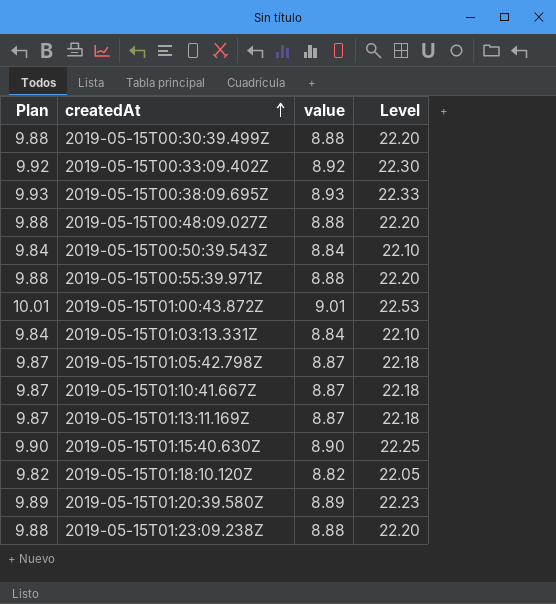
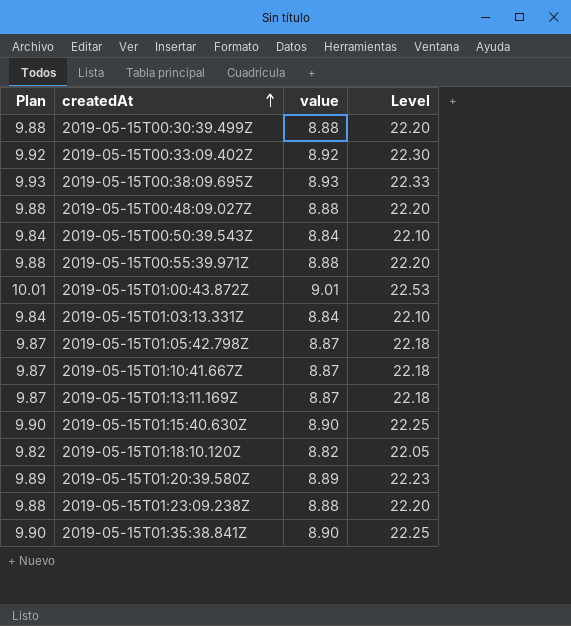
row 2019-05-15T01:35:38.841Z: none -> 9.90 | 8.90 | 22.25

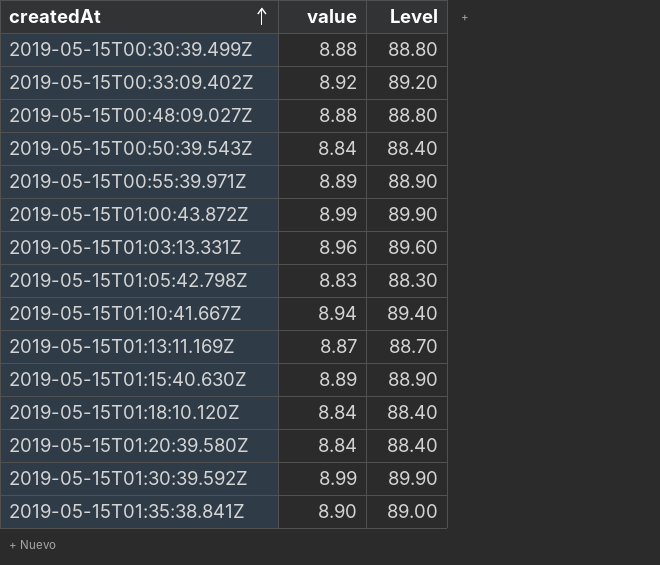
column Plan | formula: [value] + 1 -> none
column Level | formula: [value] * 2.5 -> [value] * 10
row 2019-05-15T00:38:09.695Z: 9.93 | 8.93 | 22.33 -> none
row 2019-05-15T01:23:09.238Z: 9.88 | 8.88 | 22.20 -> none
2019-05-15T00:55:39.971Z | value: 8.88 -> 8.89
2019-05-15T01:00:43.872Z | value: 9.01 -> 8.99
2019-05-15T01:03:13.331Z | value: 8.84 -> 8.96
2019-05-15T01:05:42.798Z | value: 8.87 -> 8.83
2019-05-15T01:10:41.667Z | value: 8.87 -> 8.94
2019-05-15T01:15:40.630Z | value: 8.90 -> 8.89
2019-05-15T01:18:10.120Z | value: 8.82 -> 8.84
2019-05-15T01:20:39.580Z | value: 8.89 -> 8.84
row 2019-05-15T01:30:39.592Z: none -> 8.99 | 89.90

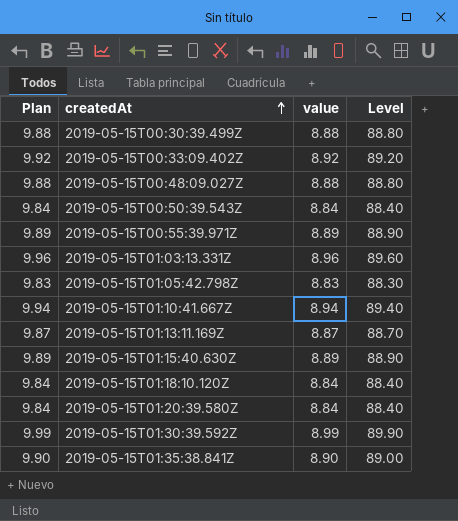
column Plan | formula: none -> [value] + 1
row 2019-05-15T01:00:43.872Z: 8.99 | 89.90 -> none

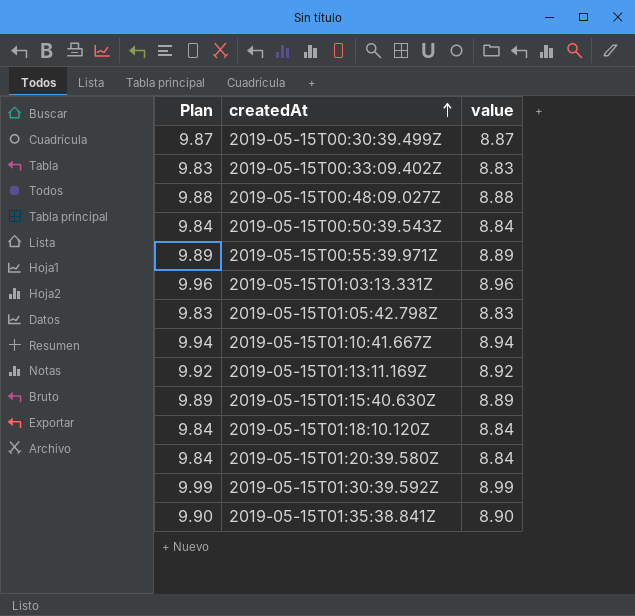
column Level | formula: [value] * 10 -> none
2019-05-15T00:30:39.499Z | Plan: 9.88 -> 9.87
2019-05-15T00:30:39.499Z | value: 8.88 -> 8.87
2019-05-15T00:33:09.402Z | Plan: 9.92 -> 9.83
2019-05-15T00:33:09.402Z | value: 8.92 -> 8.83
2019-05-15T01:13:11.169Z | Plan: 9.87 -> 9.92
2019-05-15T01:13:11.169Z | value: 8.87 -> 8.92

